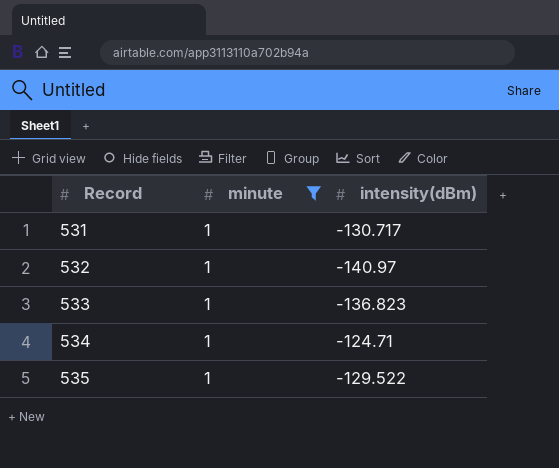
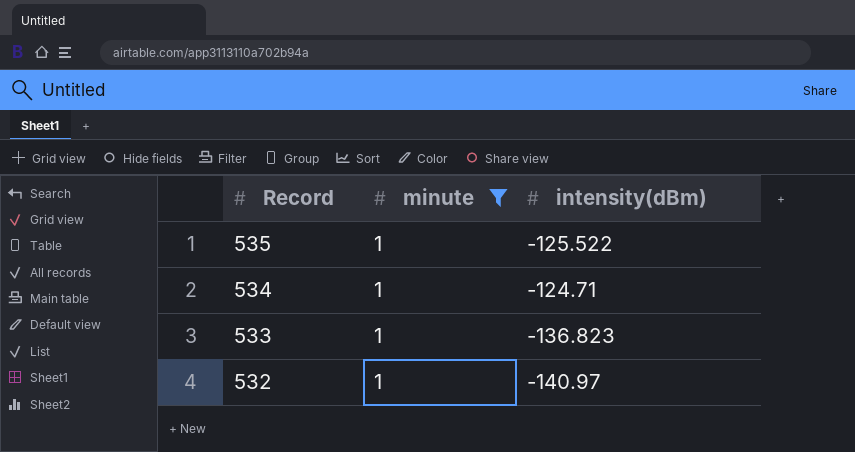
row order: Record ascending -> Record descending
row 531: 1 | -130.717 -> none
535 | intensity(dBm): -129.522 -> -125.522

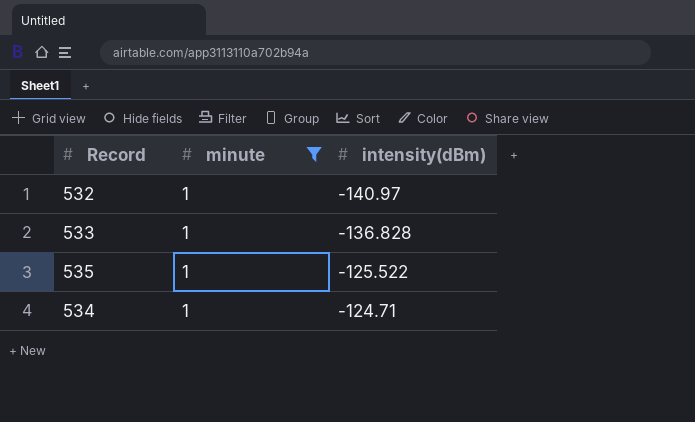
row order: Record descending -> intensity(dBm) ascending
533 | intensity(dBm): -136.823 -> -136.828

